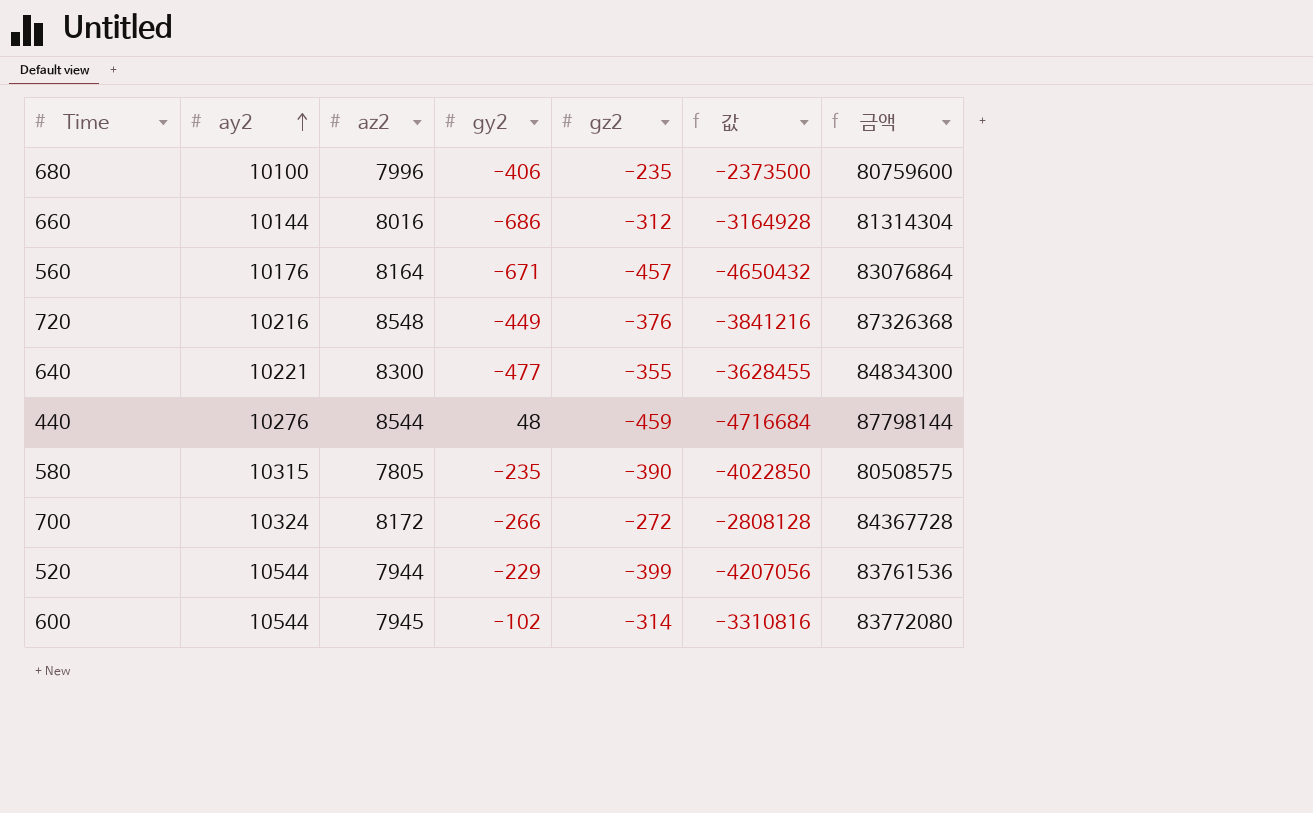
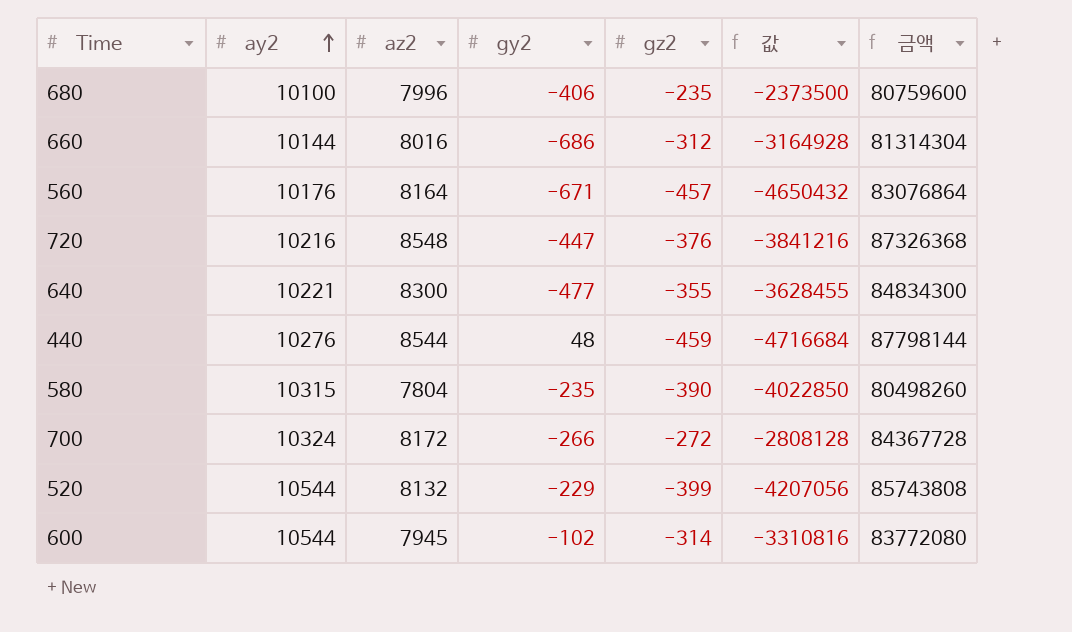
720 | gy2: -449 -> -447
580 | az2: 7805 -> 7804
580 | 금액: 80508575 -> 80498260
520 | az2: 7944 -> 8132
520 | 금액: 83761536 -> 85743808

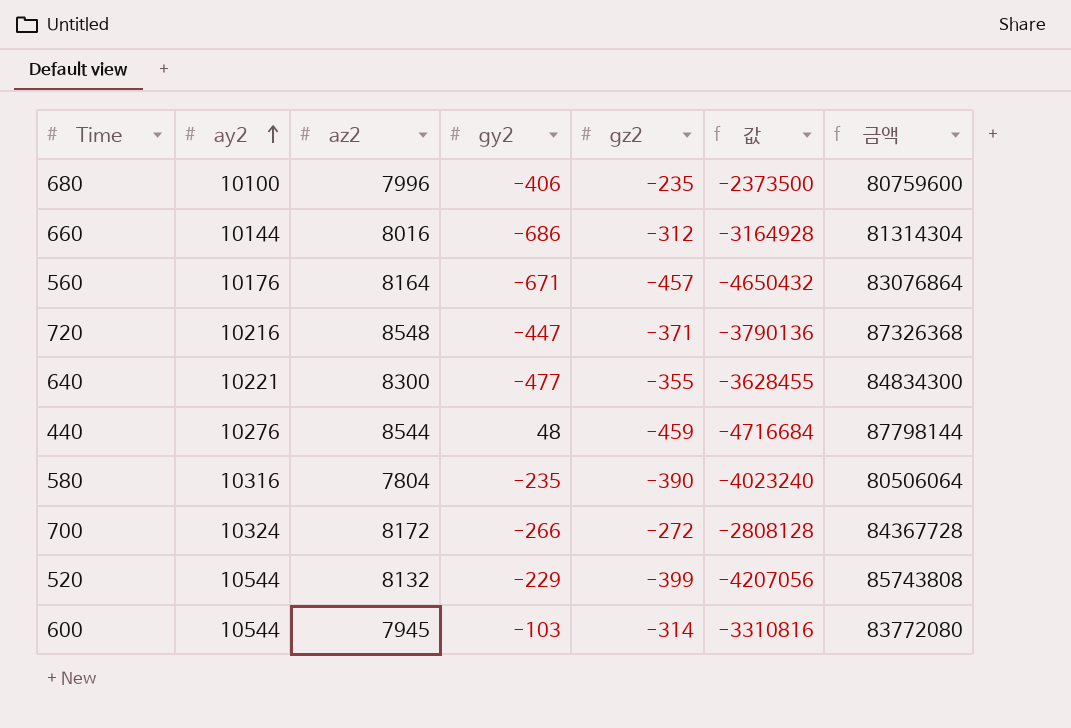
720 | gz2: -376 -> -371
720 | 값: -3841216 -> -3790136
580 | ay2: 10315 -> 10316
580 | 값: -4022850 -> -4023240
580 | 금액: 80498260 -> 80506064
600 | gy2: -102 -> -103

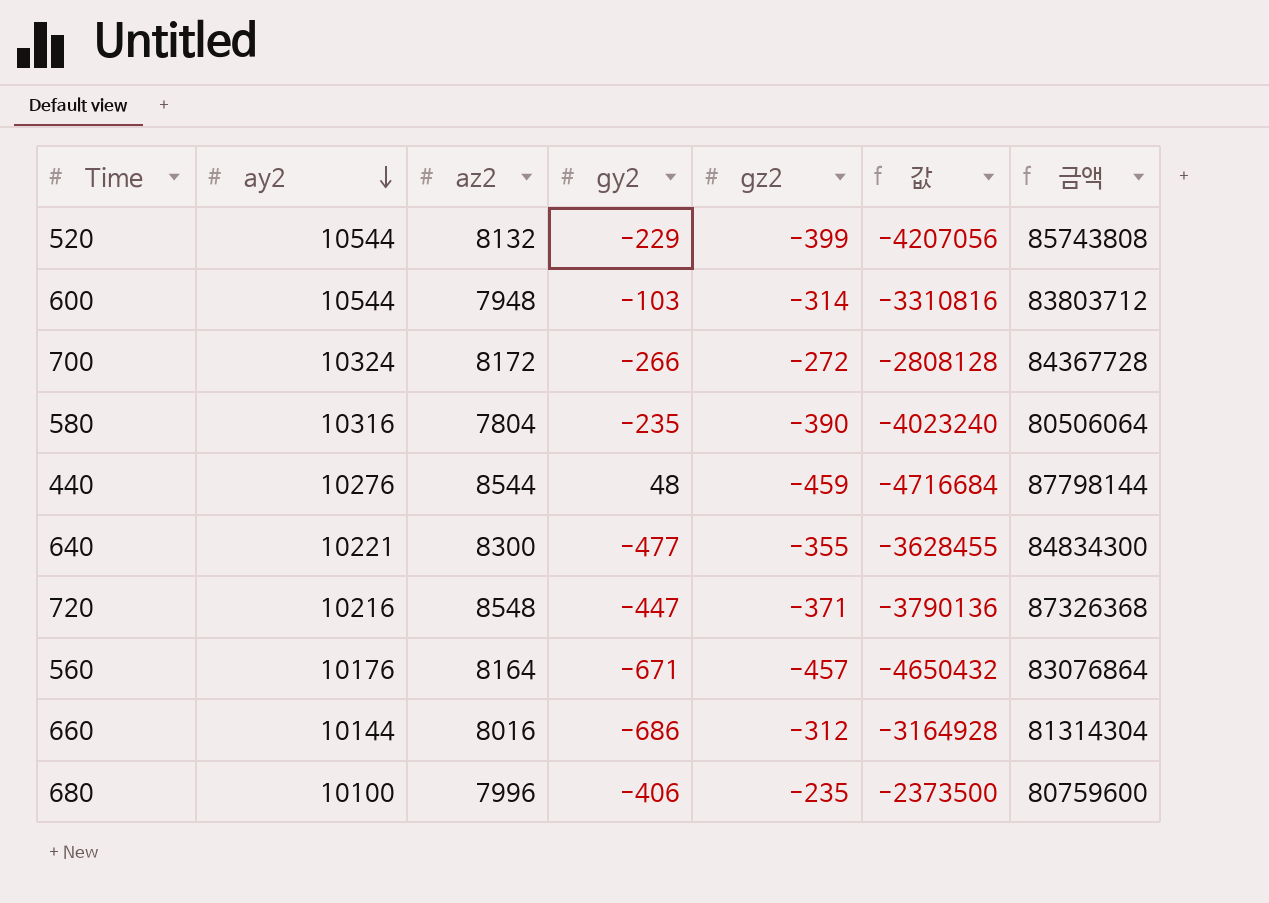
row order: ay2 ascending -> ay2 descending
600 | az2: 7945 -> 7948
600 | 금액: 83772080 -> 83803712

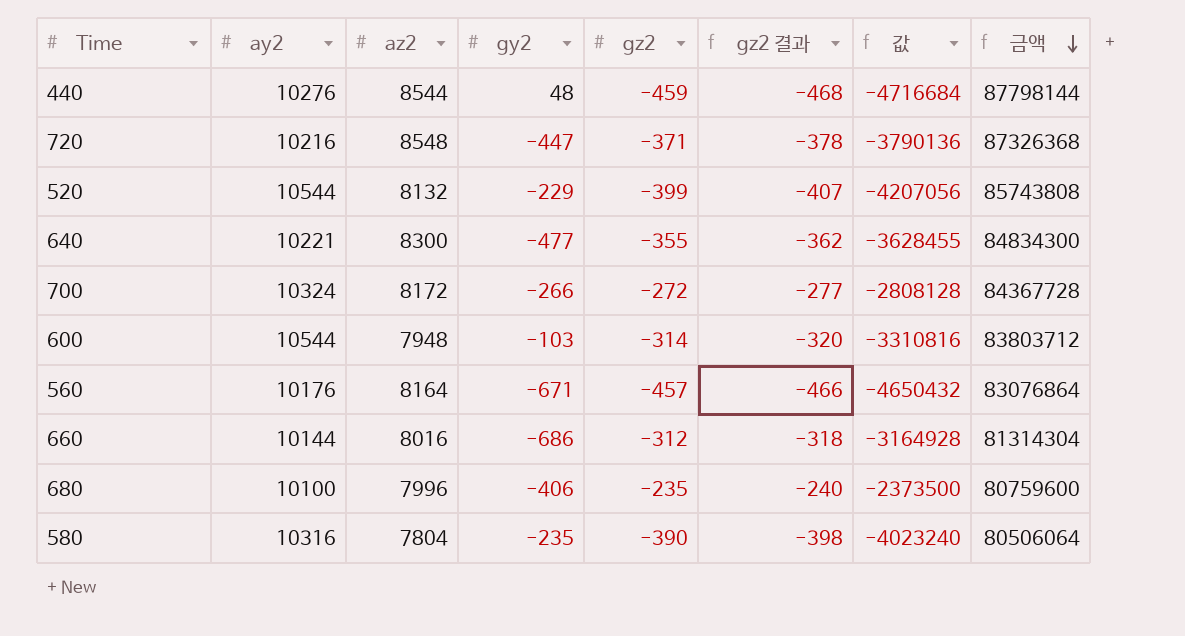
row order: ay2 descending -> 금액 descending
column gz2 결과 | formula: none -> [gz2] * 1.02

